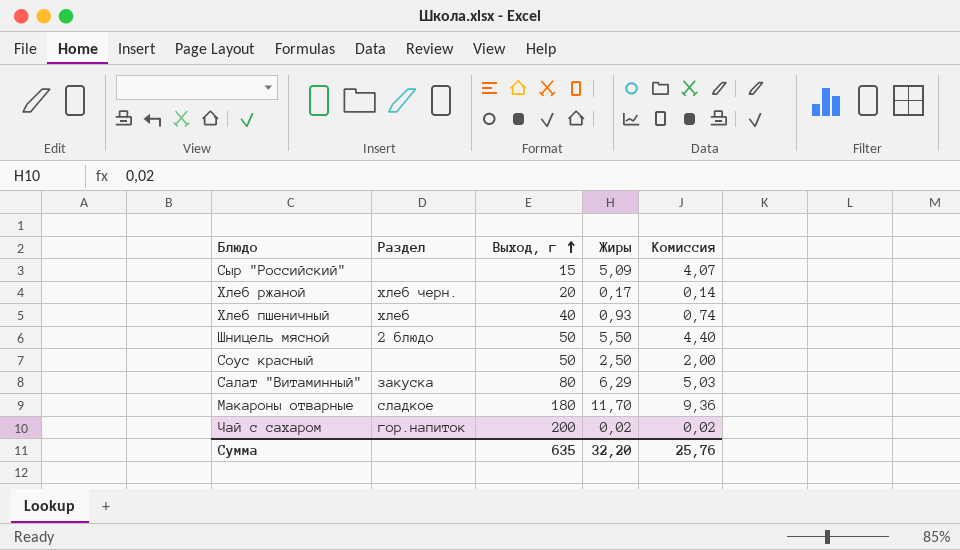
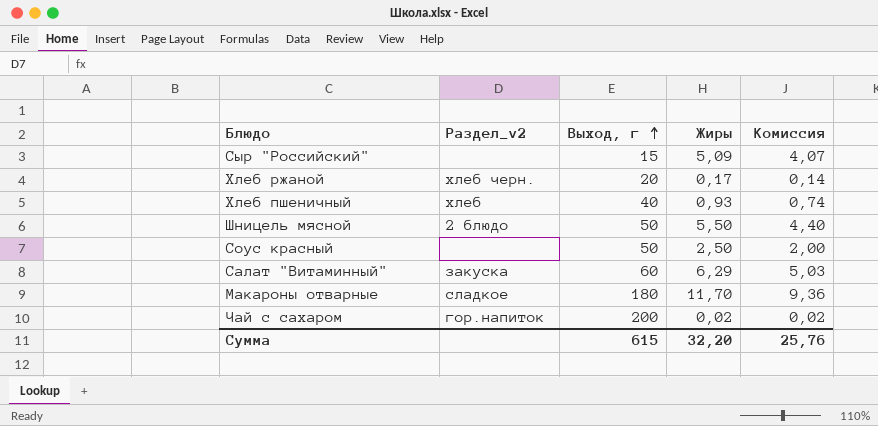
column name: Раздел -> Раздел_v2
Салат "Витаминный" | Выход, г: 80 -> 60
Сумма | Выход, г: 635 -> 615

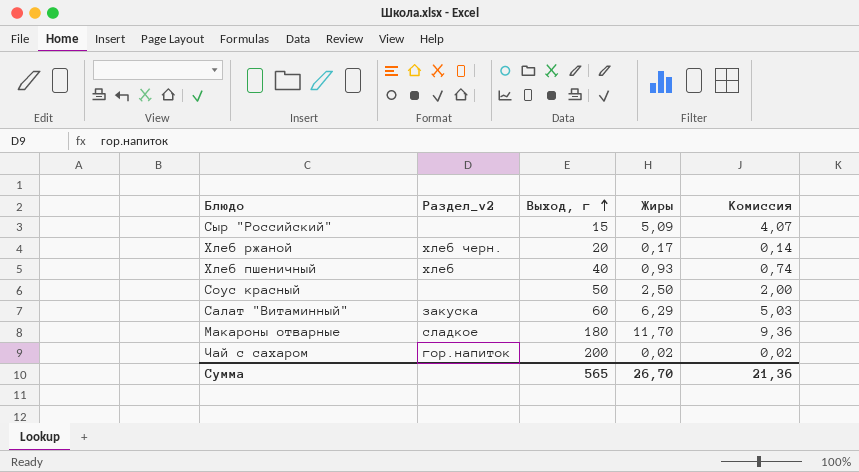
row Шницель мясной: 2 блюдо | 50 | 5,50 | 4,40 -> none
Сумма | Выход, г: 615 -> 565
Сумма | Жиры: 32,20 -> 26,70
Сумма | Комиссия: 25,76 -> 21,36

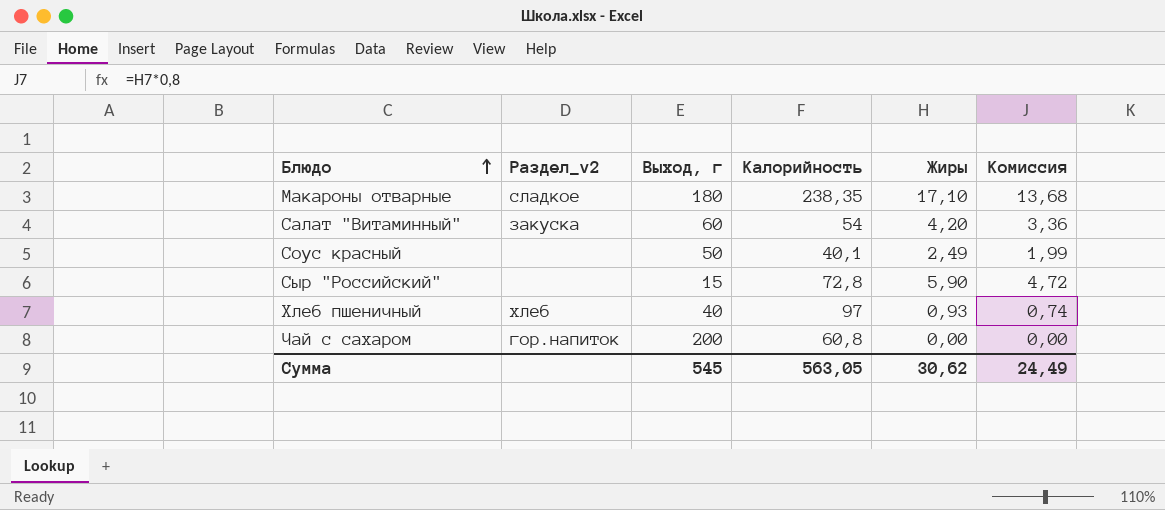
row order: Выход, г ascending -> Блюдо ascending
column Калорийность | position: none -> 4
row Хлеб ржаной: хлеб черн. | 20 | 0,17 | 0,14 -> none
Макароны отварные | Жиры: 11,70 -> 17,10
Макароны отварные | Комиссия: 9,36 -> 13,68
Салат "Витаминный" | Жиры: 6,29 -> 4,20
Салат "Витаминный" | Комиссия: 5,03 -> 3,36
Соус красный | Жиры: 2,50 -> 2,49
Соус красный | Комиссия: 2,00 -> 1,99
Сыр "Российский" | Жиры: 5,09 -> 5,90
Сыр "Российский" | Комиссия: 4,07 -> 4,72
Чай с сахаром | Жиры: 0,02 -> 0,00
Чай с сахаром | Комиссия: 0,02 -> 0,00
Сумма | Выход, г: 565 -> 545
Сумма | Жиры: 26,70 -> 30,62
Сумма | Комиссия: 21,36 -> 24,49

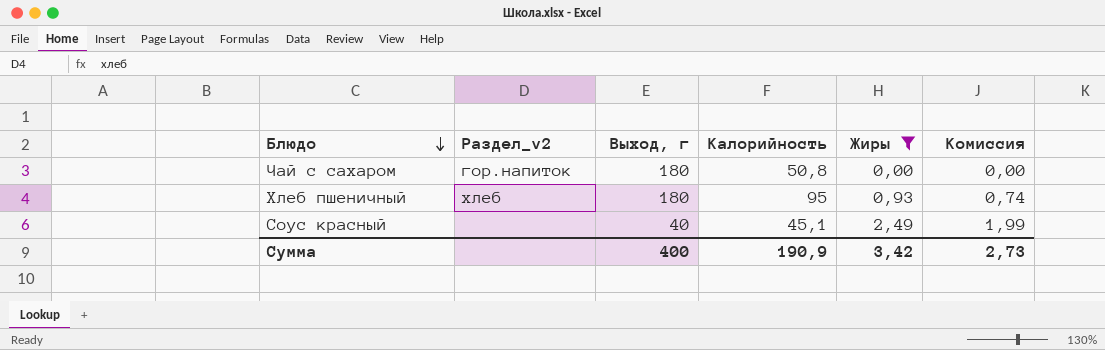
filter: none -> Жиры <= 2,49
row order: Блюдо ascending -> Блюдо descending
Чай с сахаром | Выход, г: 200 -> 180
Чай с сахаром | Калорийность: 60,8 -> 50,8
Хлеб пшеничный | Выход, г: 40 -> 180
Хлеб пшеничный | Калорийность: 97 -> 95
Соус красный | Выход, г: 50 -> 40
Соус красный | Калорийность: 40,1 -> 45,1
Сумма | Выход, г: 545 -> 400
Сумма | Калорийность: 563,05 -> 190,9
Сумма | Жиры: 30,62 -> 3,42
Сумма | Комиссия: 24,49 -> 2,73

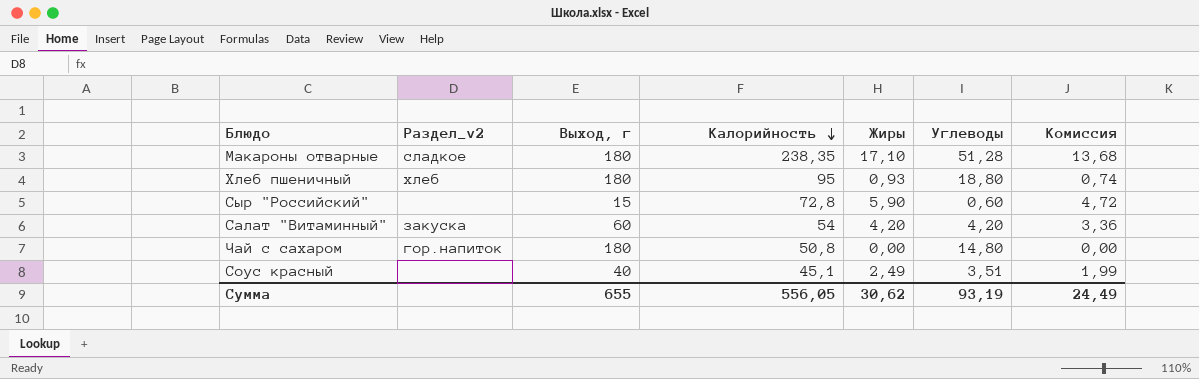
filter: Жиры <= 2,49 -> none
row order: Блюдо descending -> Калорийность descending
column Углеводы | position: none -> 6
Сумма | Выход, г: 400 -> 655
Сумма | Калорийность: 190,9 -> 556,05
Сумма | Жиры: 3,42 -> 30,62
Сумма | Комиссия: 2,73 -> 24,49

